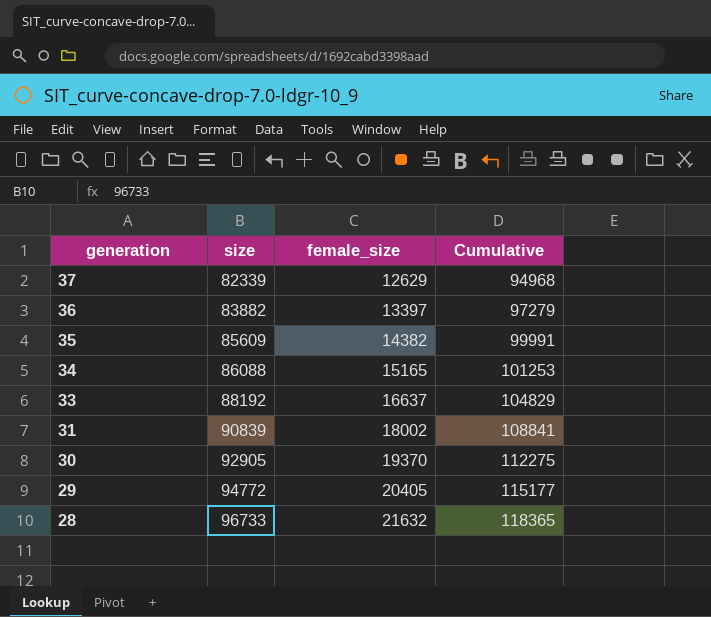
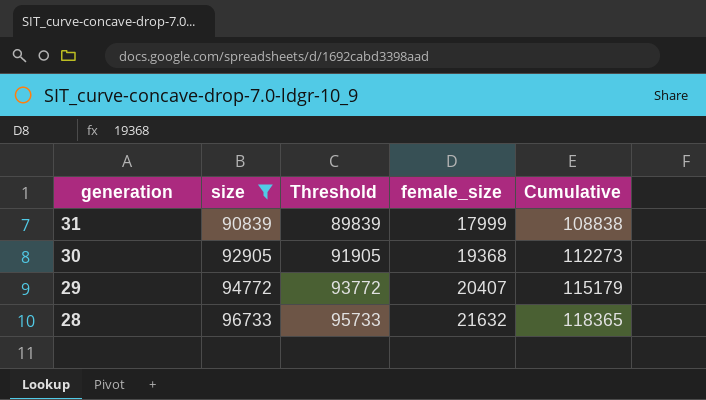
filter: none -> size >= 90839
column Threshold | formula: none -> [size] - 1000
31 | female_size: 18002 -> 17999
31 | Cumulative: 108841 -> 108838
30 | female_size: 19370 -> 19368
30 | Cumulative: 112275 -> 112273
29 | female_size: 20405 -> 20407
29 | Cumulative: 115177 -> 115179

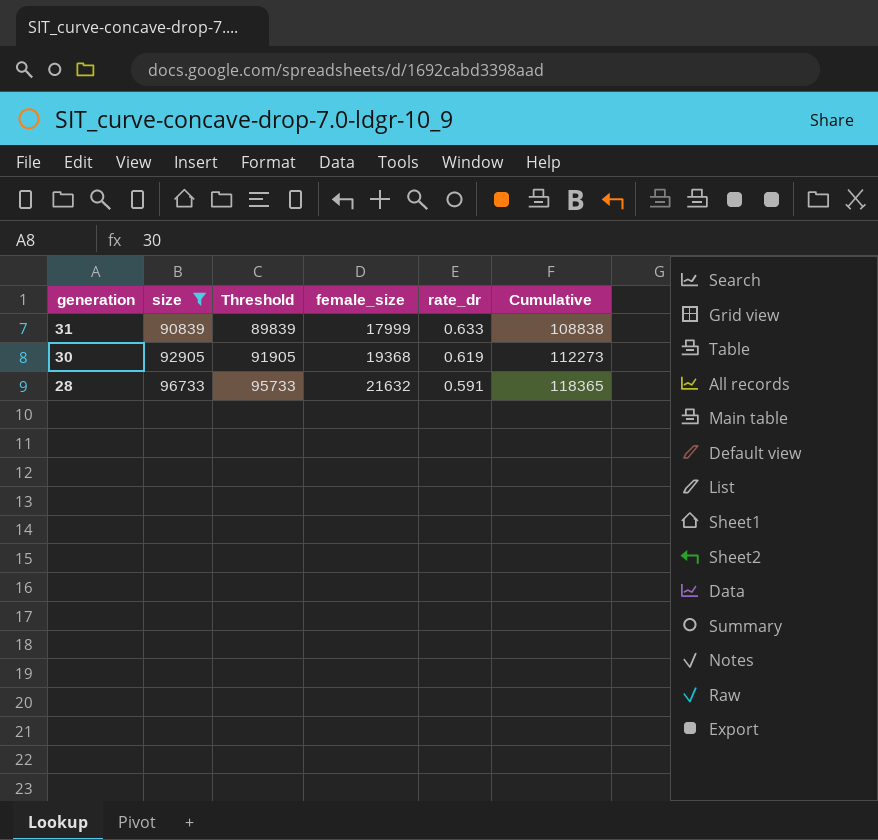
column rate_dr | position: none -> 5
row 29: 94772 | 93772 | 20407 | 115179 -> none

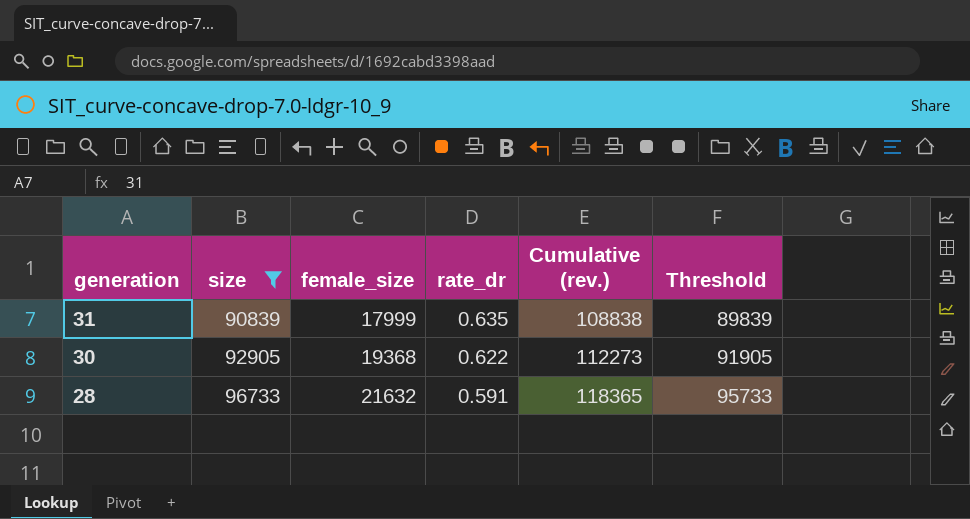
column name: Cumulative -> Cumulative (rev.)
column Threshold | position: 3 -> 6
31 | rate_dr: 0.633 -> 0.635
30 | rate_dr: 0.619 -> 0.622

